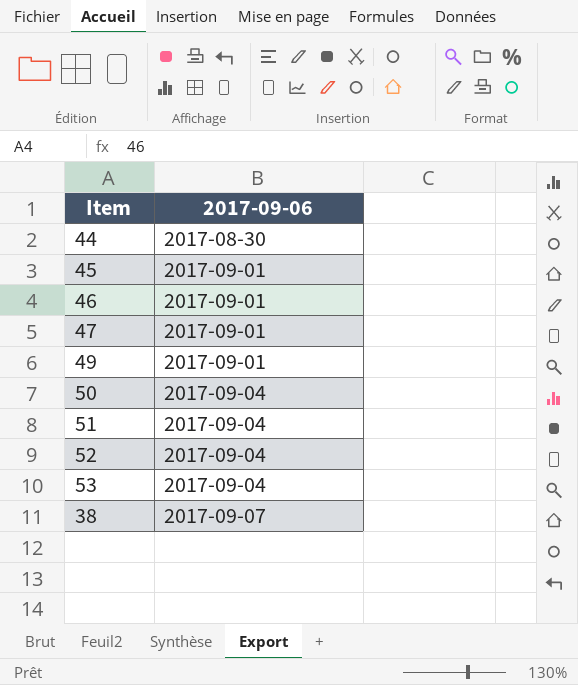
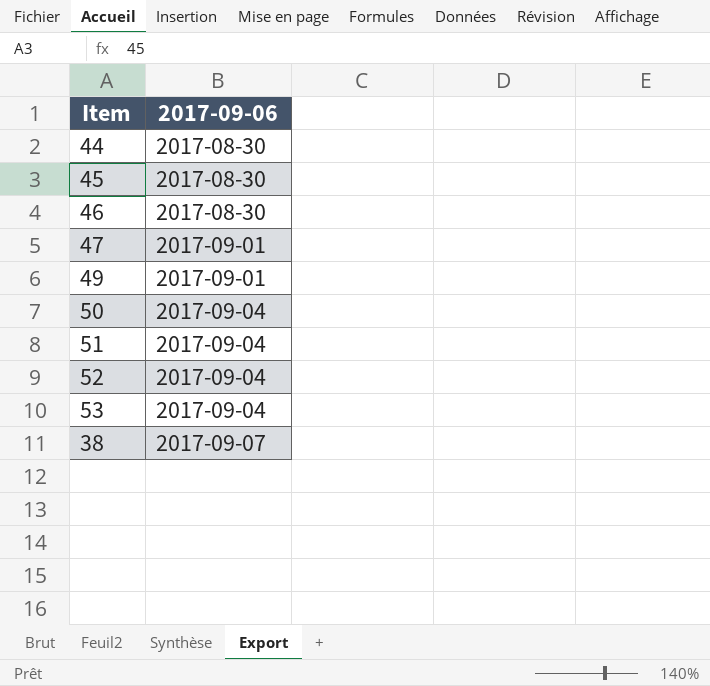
45 | 2017-09-06: 2017-09-01 -> 2017-08-30
46 | 2017-09-06: 2017-09-01 -> 2017-08-30

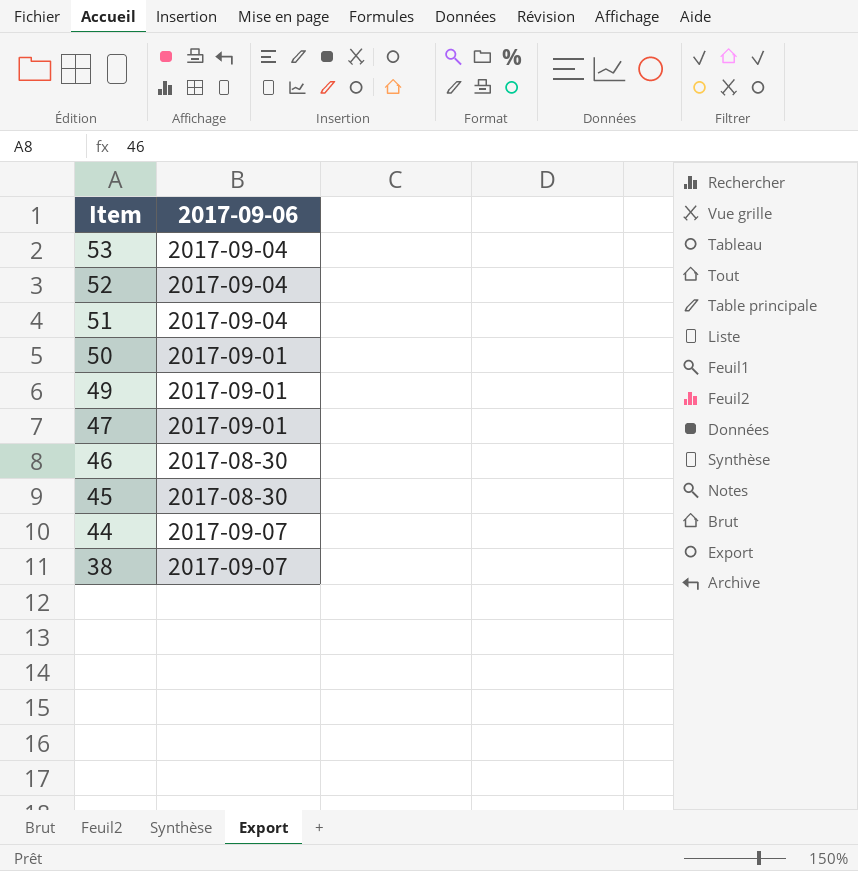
row order: 2017-09-06 ascending -> Item descending
50 | 2017-09-06: 2017-09-04 -> 2017-09-01
44 | 2017-09-06: 2017-08-30 -> 2017-09-07

